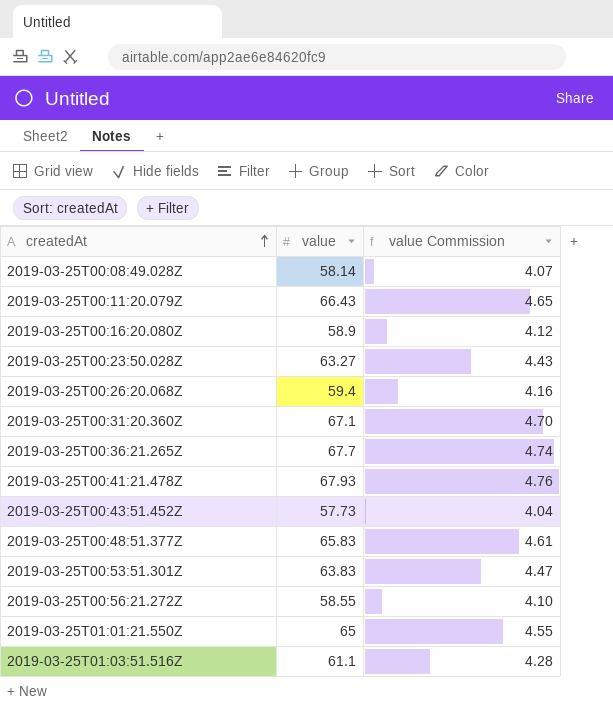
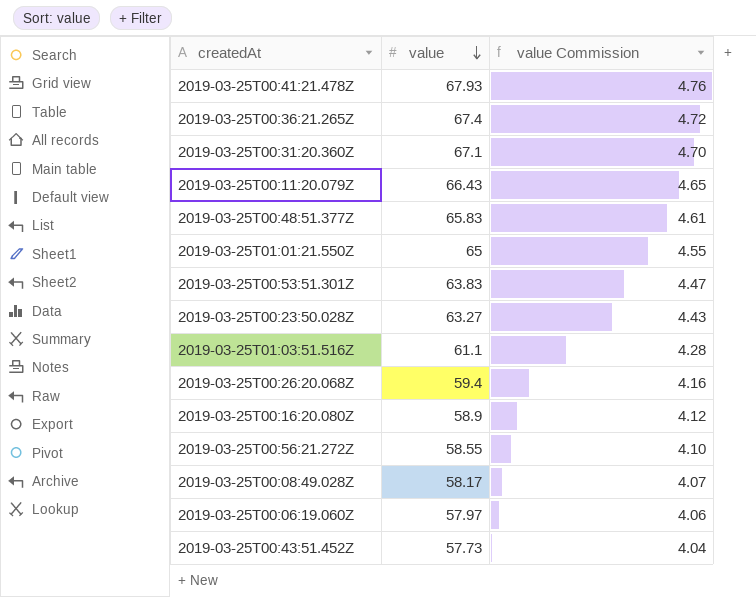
row order: createdAt ascending -> value descending
2019-03-25T00:36:21.265Z | value: 67.7 -> 67.4
2019-03-25T00:36:21.265Z | value Commission: 4.74 -> 4.72
2019-03-25T00:08:49.028Z | value: 58.14 -> 58.17
row 2019-03-25T00:06:19.060Z: none -> 57.97 | 4.06

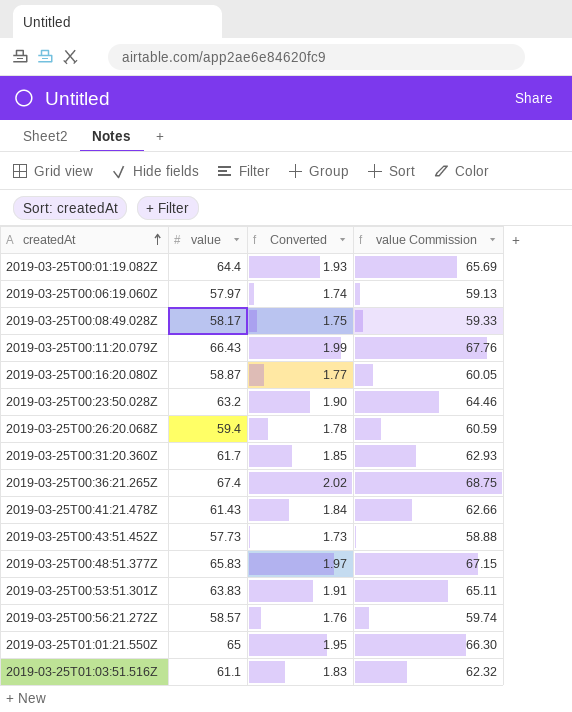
row order: value descending -> createdAt ascending
column Converted | formula: none -> [value] * 0.03
column value Commission | formula: [value] * 0.07 -> [value] * 1.02
row 2019-03-25T00:01:19.082Z: none -> 64.4 | 1.93 | 65.69
2019-03-25T00:16:20.080Z | value: 58.9 -> 58.87
2019-03-25T00:23:50.028Z | value: 63.27 -> 63.2
2019-03-25T00:31:20.360Z | value: 67.1 -> 61.7
2019-03-25T00:41:21.478Z | value: 67.93 -> 61.43
2019-03-25T00:56:21.272Z | value: 58.55 -> 58.57

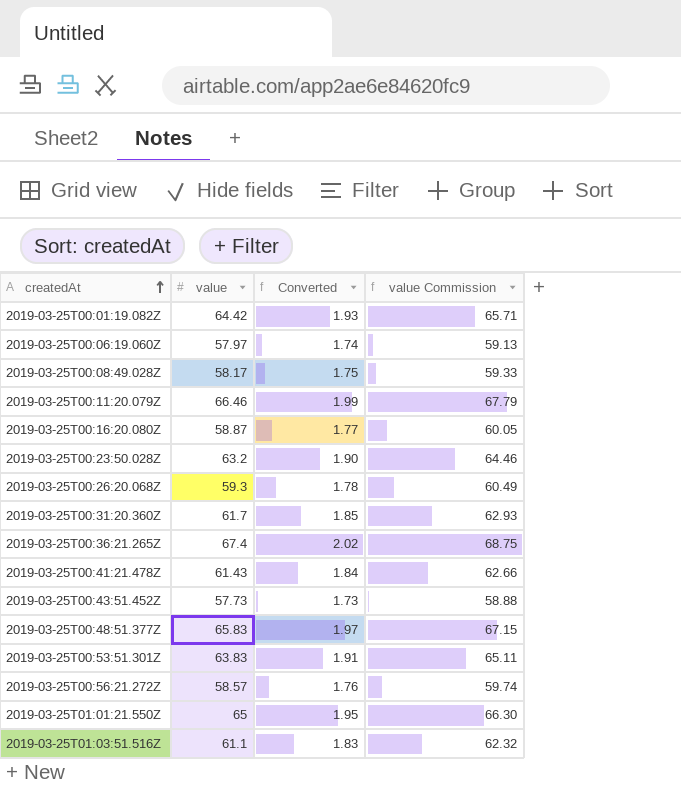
2019-03-25T00:01:19.082Z | value: 64.4 -> 64.42
2019-03-25T00:01:19.082Z | value Commission: 65.69 -> 65.71
2019-03-25T00:11:20.079Z | value: 66.43 -> 66.46
2019-03-25T00:11:20.079Z | value Commission: 67.76 -> 67.79
2019-03-25T00:26:20.068Z | value: 59.4 -> 59.3
2019-03-25T00:26:20.068Z | value Commission: 60.59 -> 60.49

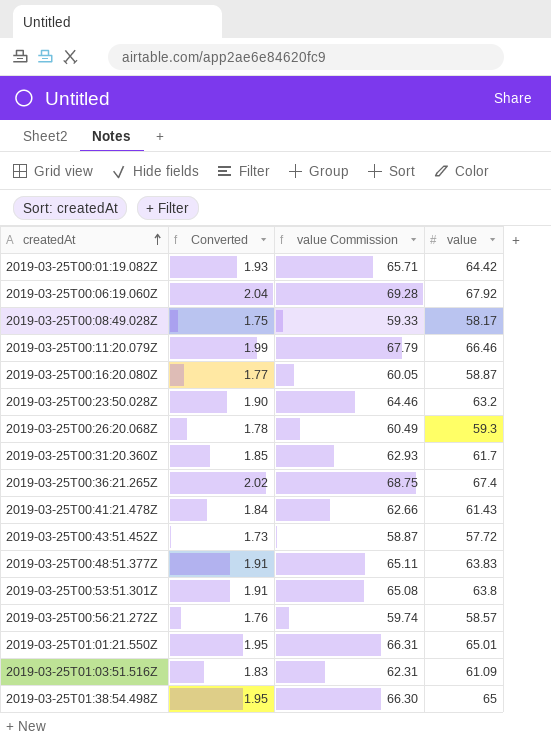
column value | position: 2 -> 4
2019-03-25T00:06:19.060Z | Converted: 1.74 -> 2.04
2019-03-25T00:06:19.060Z | value Commission: 59.13 -> 69.28
2019-03-25T00:06:19.060Z | value: 57.97 -> 67.92
2019-03-25T00:43:51.452Z | value Commission: 58.88 -> 58.87
2019-03-25T00:43:51.452Z | value: 57.73 -> 57.72
2019-03-25T00:48:51.377Z | Converted: 1.97 -> 1.91
2019-03-25T00:48:51.377Z | value Commission: 67.15 -> 65.11
2019-03-25T00:48:51.377Z | value: 65.83 -> 63.83
2019-03-25T00:53:51.301Z | value Commission: 65.11 -> 65.08
2019-03-25T00:53:51.301Z | value: 63.83 -> 63.8
2019-03-25T01:01:21.550Z | value Commission: 66.30 -> 66.31
2019-03-25T01:01:21.550Z | value: 65 -> 65.01
2019-03-25T01:03:51.516Z | value Commission: 62.32 -> 62.31
2019-03-25T01:03:51.516Z | value: 61.1 -> 61.09
row 2019-03-25T01:38:54.498Z: none -> 1.95 | 66.30 | 65

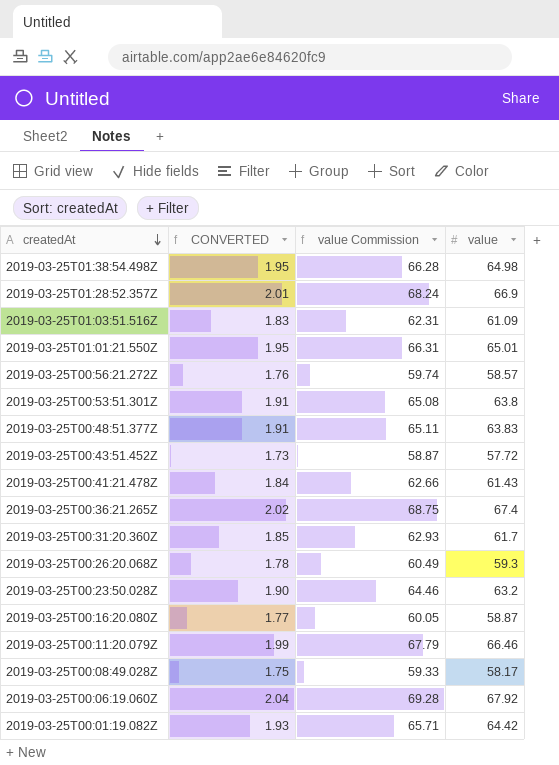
row order: createdAt ascending -> createdAt descending
column name: Converted -> CONVERTED
2019-03-25T01:38:54.498Z | value Commission: 66.30 -> 66.28
2019-03-25T01:38:54.498Z | value: 65 -> 64.98
row 2019-03-25T01:28:52.357Z: none -> 2.01 | 68.24 | 66.9

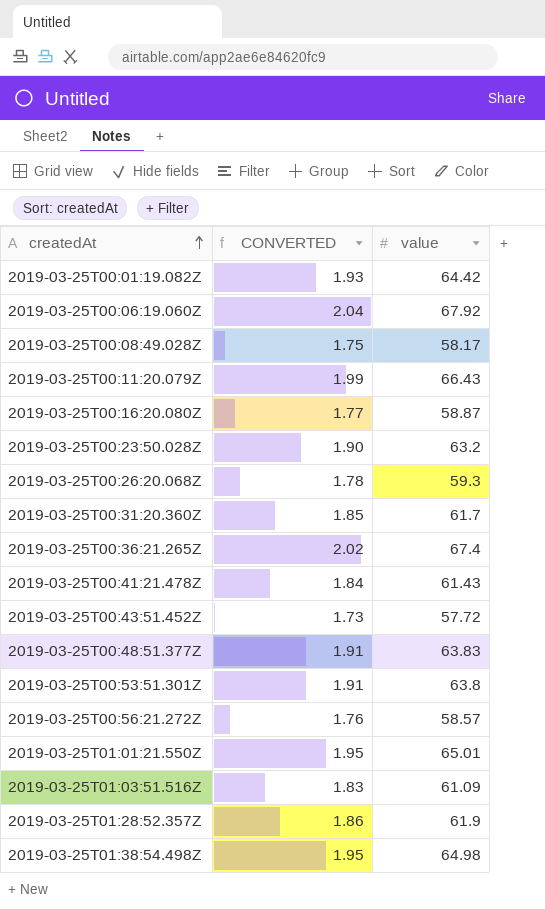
row order: createdAt descending -> createdAt ascending
column value Commission | formula: [value] * 1.02 -> none
2019-03-25T00:11:20.079Z | value: 66.46 -> 66.43
2019-03-25T01:28:52.357Z | CONVERTED: 2.01 -> 1.86
2019-03-25T01:28:52.357Z | value: 66.9 -> 61.9

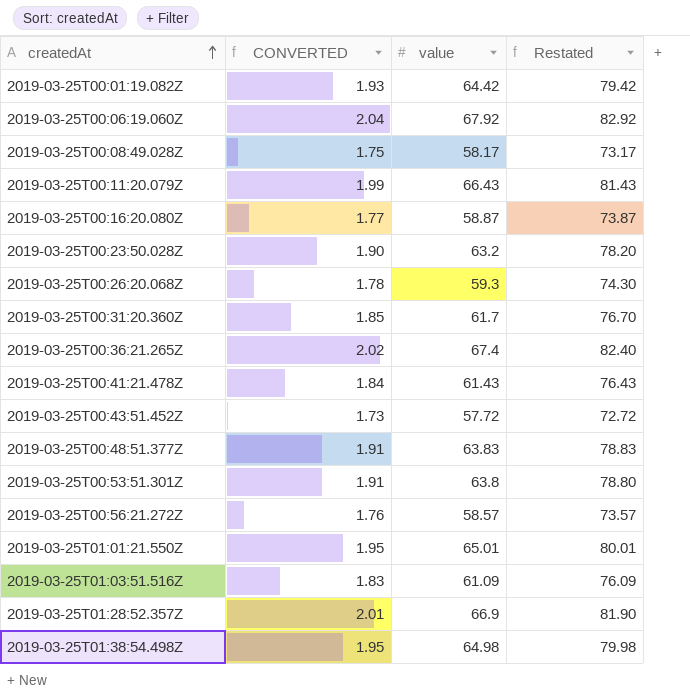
column Restated | formula: none -> [value] + 15
2019-03-25T01:28:52.357Z | CONVERTED: 1.86 -> 2.01
2019-03-25T01:28:52.357Z | value: 61.9 -> 66.9

